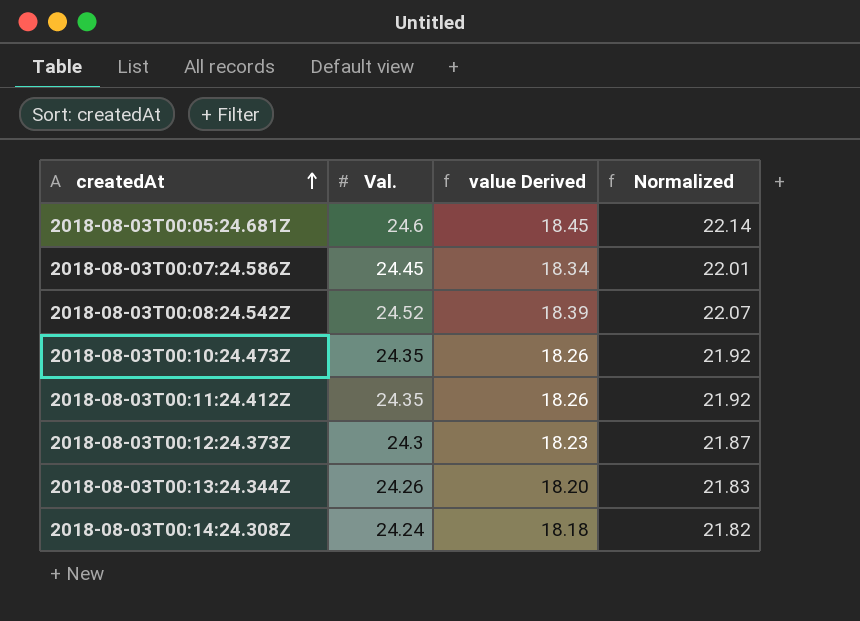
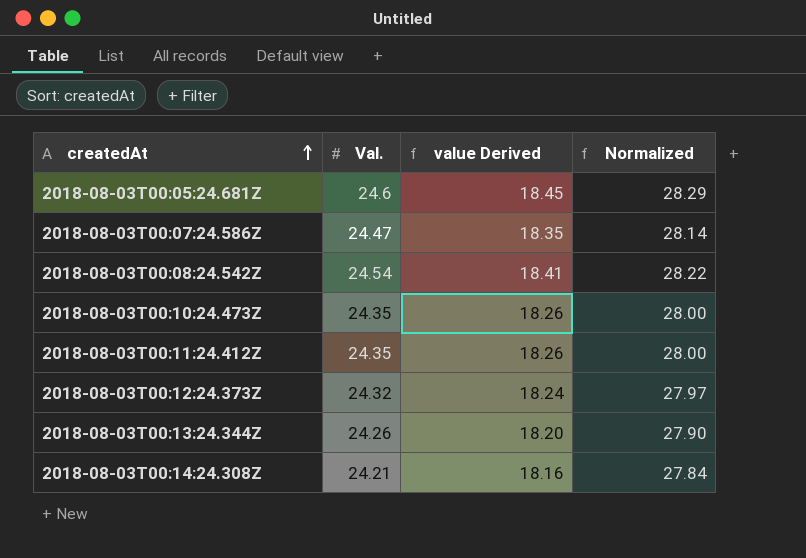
column Normalized | formula: [Val.] * 0.9 -> [Val.] * 1.15
2018-08-03T00:07:24.586Z | Val.: 24.45 -> 24.47
2018-08-03T00:07:24.586Z | value Derived: 18.34 -> 18.35
2018-08-03T00:08:24.542Z | Val.: 24.52 -> 24.54
2018-08-03T00:08:24.542Z | value Derived: 18.39 -> 18.41
2018-08-03T00:12:24.373Z | Val.: 24.3 -> 24.32
2018-08-03T00:12:24.373Z | value Derived: 18.23 -> 18.24
2018-08-03T00:14:24.308Z | Val.: 24.24 -> 24.21
2018-08-03T00:14:24.308Z | value Derived: 18.18 -> 18.16

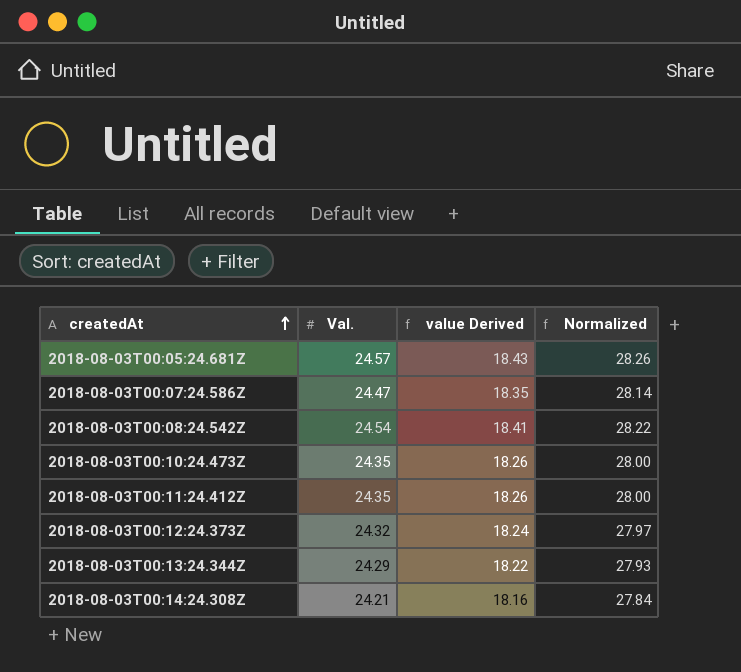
2018-08-03T00:05:24.681Z | Val.: 24.6 -> 24.57
2018-08-03T00:05:24.681Z | value Derived: 18.45 -> 18.43
2018-08-03T00:05:24.681Z | Normalized: 28.29 -> 28.26
2018-08-03T00:13:24.344Z | Val.: 24.26 -> 24.29
2018-08-03T00:13:24.344Z | value Derived: 18.20 -> 18.22
2018-08-03T00:13:24.344Z | Normalized: 27.90 -> 27.93

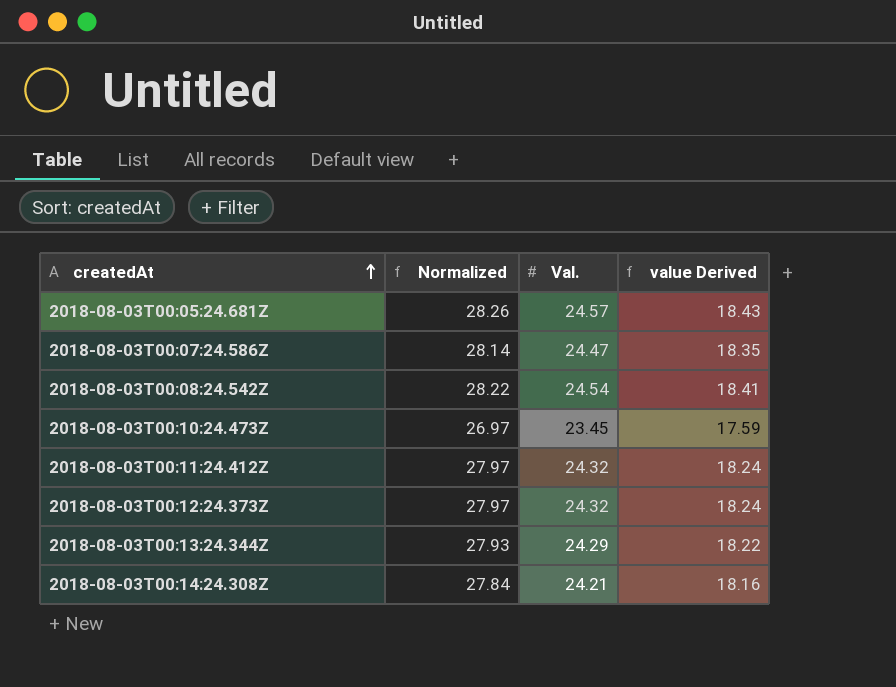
column Normalized | position: 4 -> 2
2018-08-03T00:10:24.473Z | Normalized: 28.00 -> 26.97
2018-08-03T00:10:24.473Z | Val.: 24.35 -> 23.45
2018-08-03T00:10:24.473Z | value Derived: 18.26 -> 17.59
2018-08-03T00:11:24.412Z | Normalized: 28.00 -> 27.97
2018-08-03T00:11:24.412Z | Val.: 24.35 -> 24.32
2018-08-03T00:11:24.412Z | value Derived: 18.26 -> 18.24

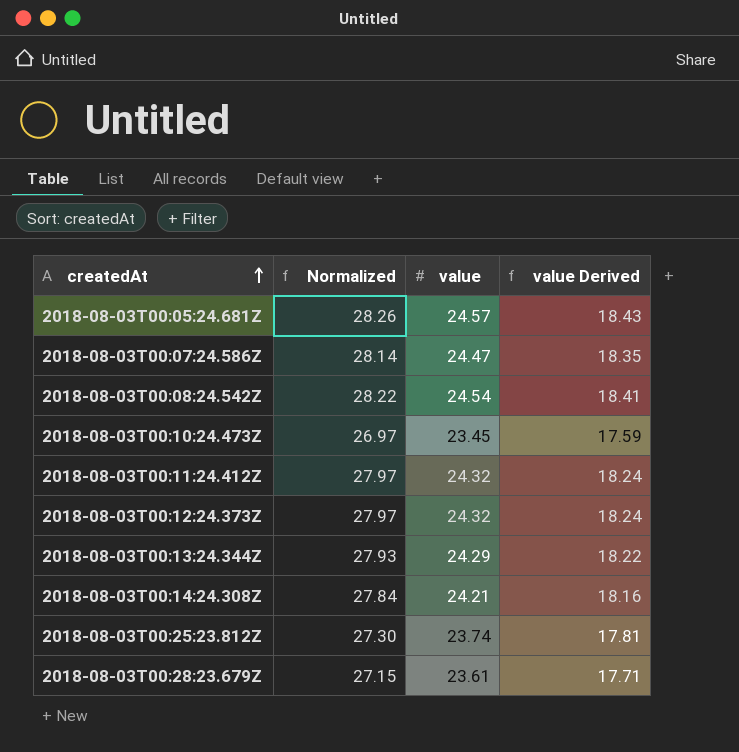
column name: Val. -> value
row 2018-08-03T00:25:23.812Z: none -> 27.30 | 23.74 | 17.81
row 2018-08-03T00:28:23.679Z: none -> 27.15 | 23.61 | 17.71

